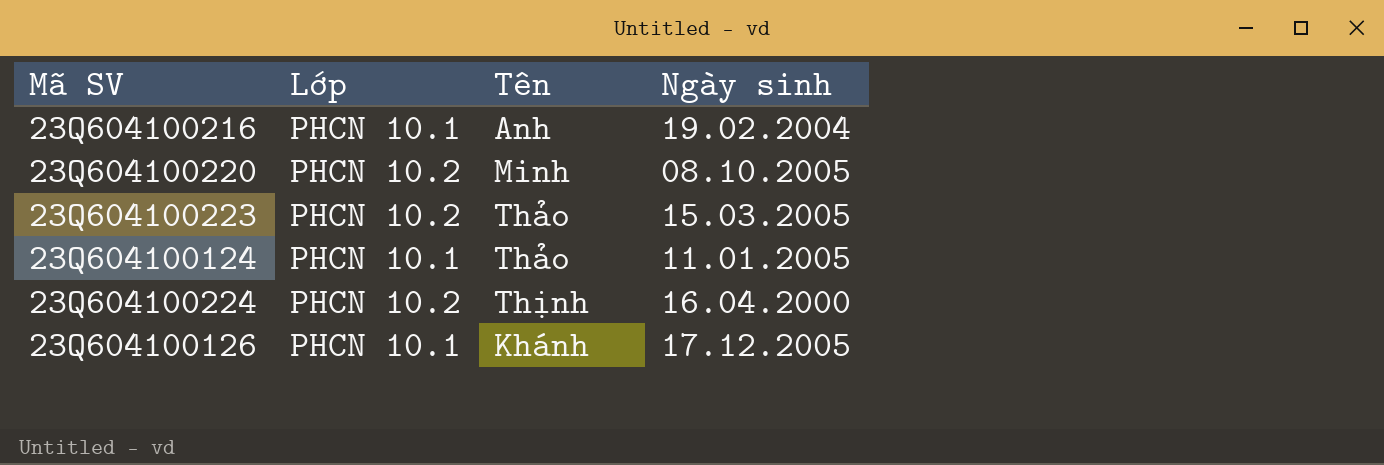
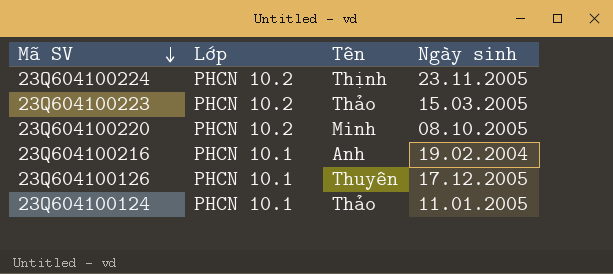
row order: none -> Mã SV descending
23Q604100224 | Ngày sinh: 16.04.2000 -> 23.11.2005
23Q604100126 | Tên: Khánh -> Thuyên

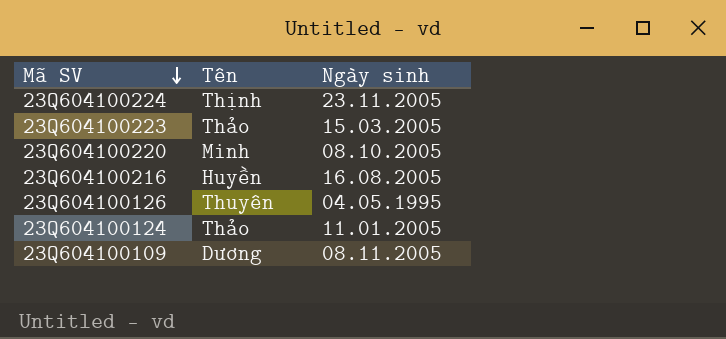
column Lớp | position: 2 -> none
23Q604100216 | Tên: Anh -> Huyền
23Q604100216 | Ngày sinh: 19.02.2004 -> 16.08.2005
23Q604100126 | Ngày sinh: 17.12.2005 -> 04.05.1995
row 23Q604100109: none -> Dương | 08.11.2005

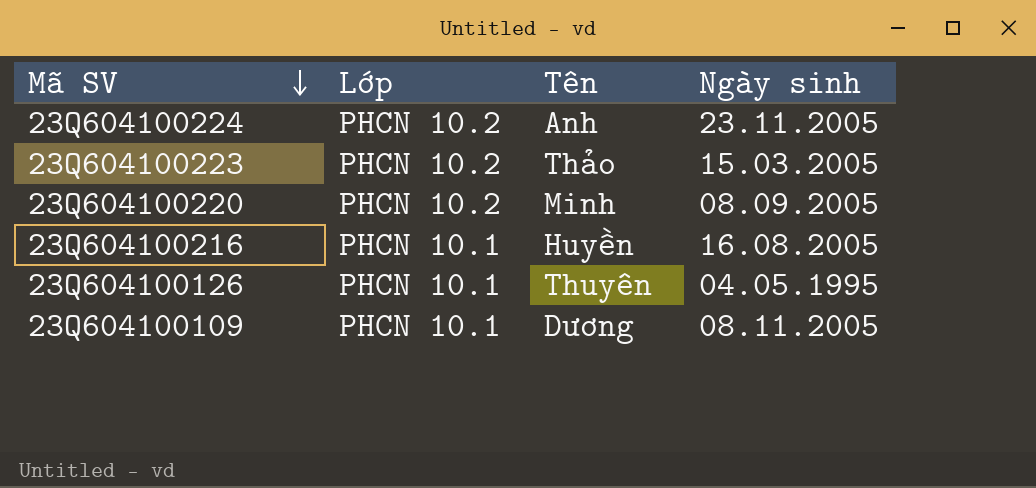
column Lớp | position: none -> 2
row 23Q604100124: Thảo | 11.01.2005 -> none
23Q604100224 | Tên: Thịnh -> Anh
23Q604100220 | Ngày sinh: 08.10.2005 -> 08.09.2005

